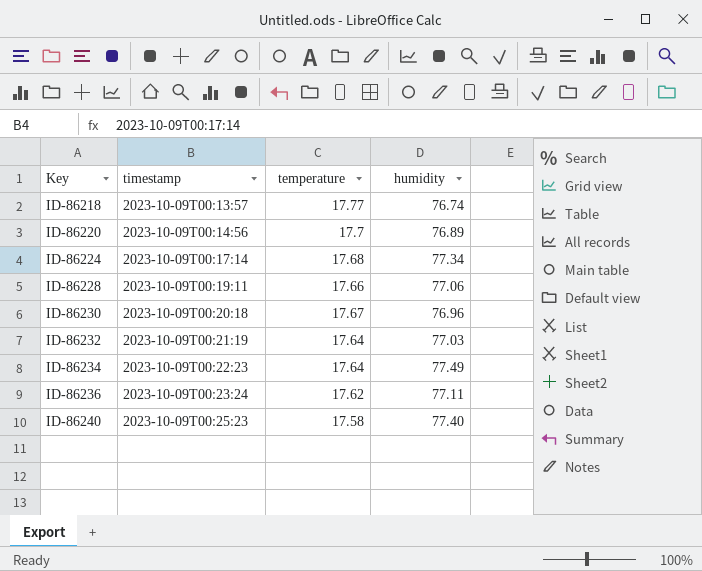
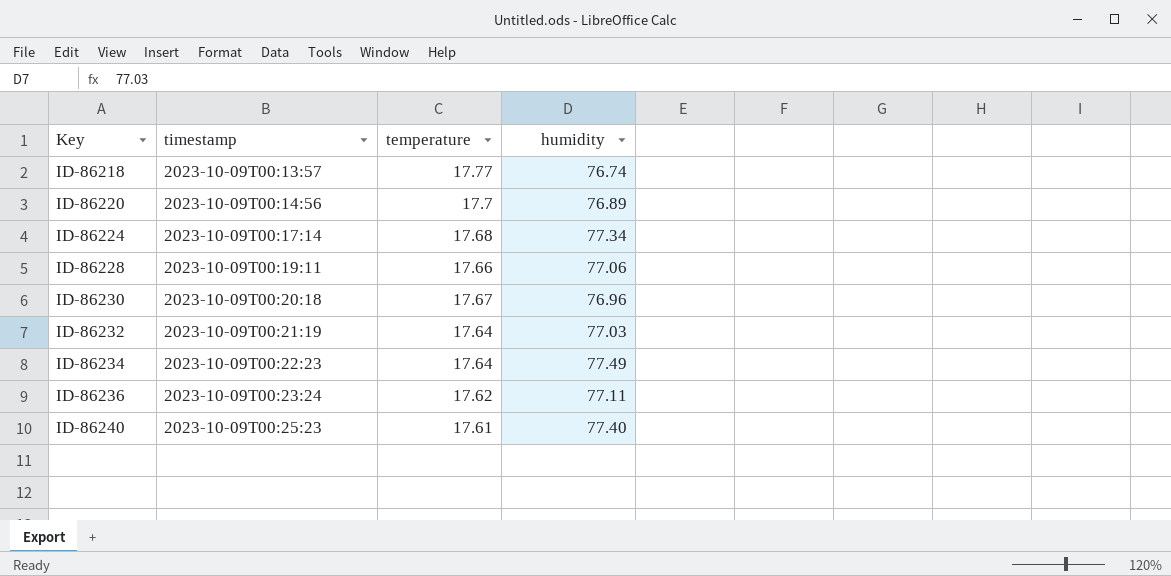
ID-86240 | temperature: 17.58 -> 17.61

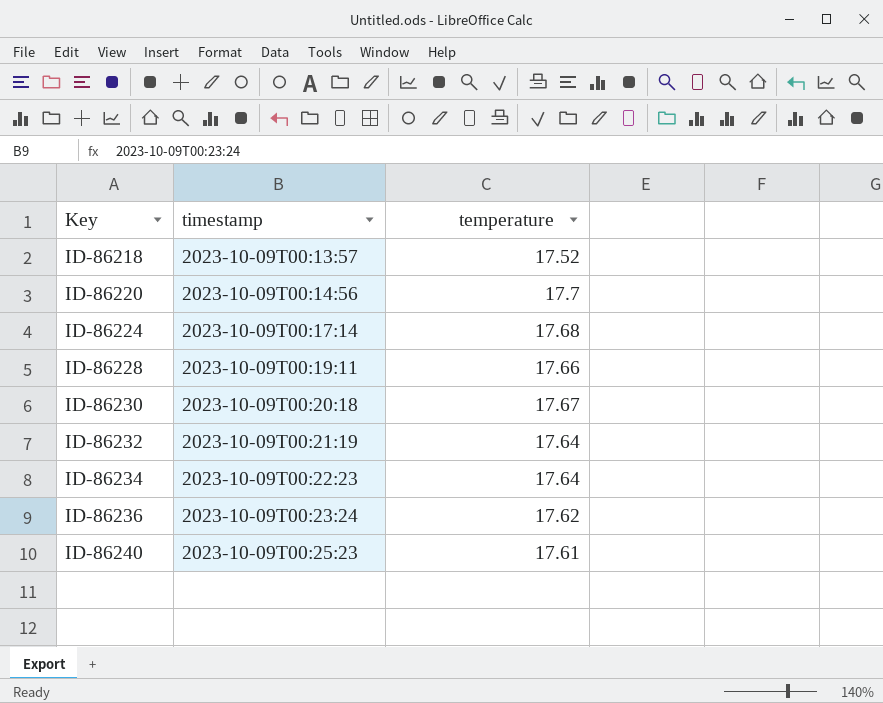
column humidity | position: 4 -> none
ID-86218 | temperature: 17.77 -> 17.52

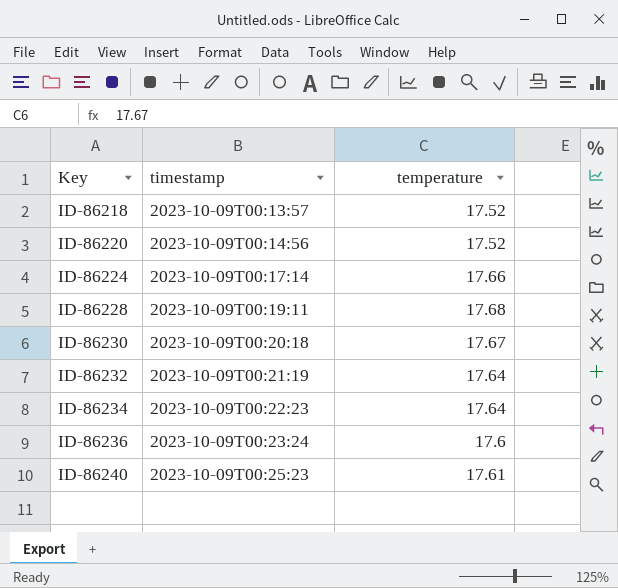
ID-86220 | temperature: 17.7 -> 17.52
ID-86224 | temperature: 17.68 -> 17.66
ID-86228 | temperature: 17.66 -> 17.68
ID-86236 | temperature: 17.62 -> 17.6

